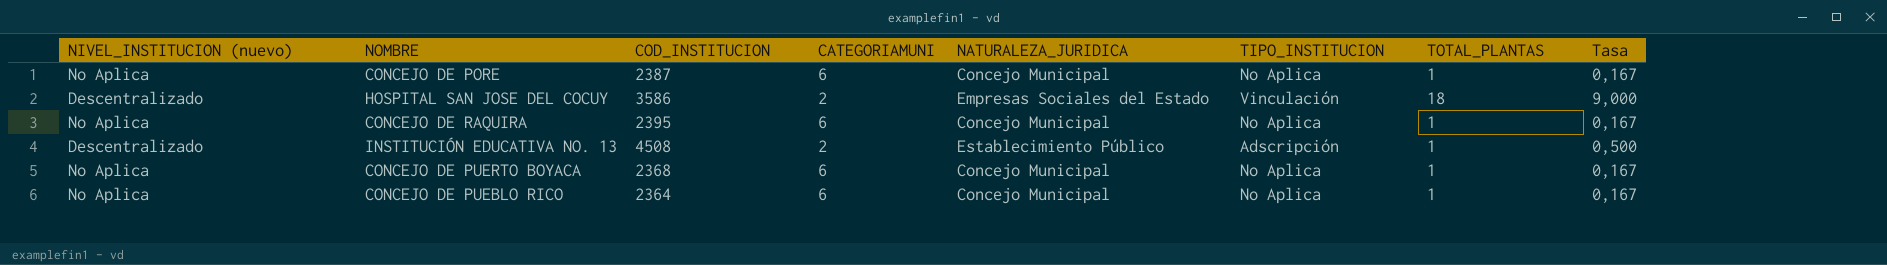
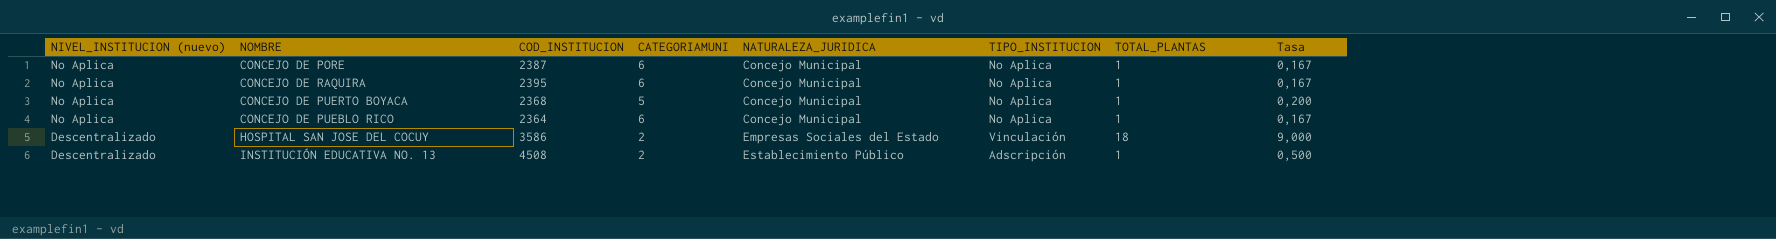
row order: none -> NIVEL_INSTITUCION (nuevo) descending
CONCEJO DE PUERTO BOYACA | CATEGORIAMUNI: 6 -> 5
CONCEJO DE PUERTO BOYACA | Tasa: 0,167 -> 0,200

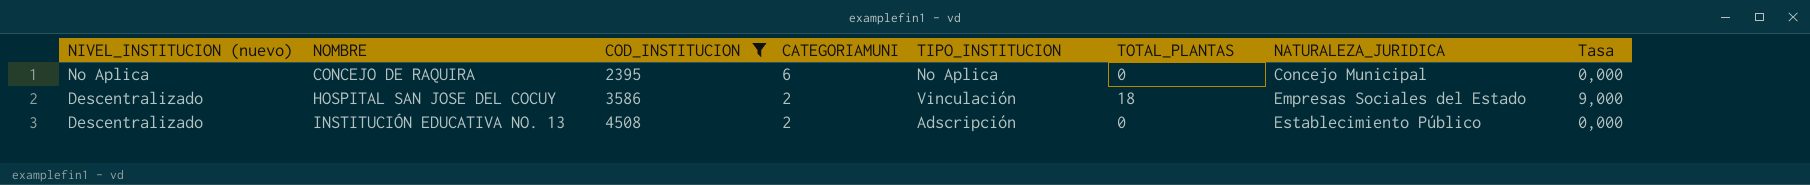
filter: none -> COD_INSTITUCION >= 2395
column NATURALEZA_JURIDICA | position: 5 -> 7
CONCEJO DE RAQUIRA | TOTAL_PLANTAS: 1 -> 0
CONCEJO DE RAQUIRA | Tasa: 0,167 -> 0,000
INSTITUCIÓN EDUCATIVA NO. 13 | TOTAL_PLANTAS: 1 -> 0
INSTITUCIÓN EDUCATIVA NO. 13 | Tasa: 0,500 -> 0,000

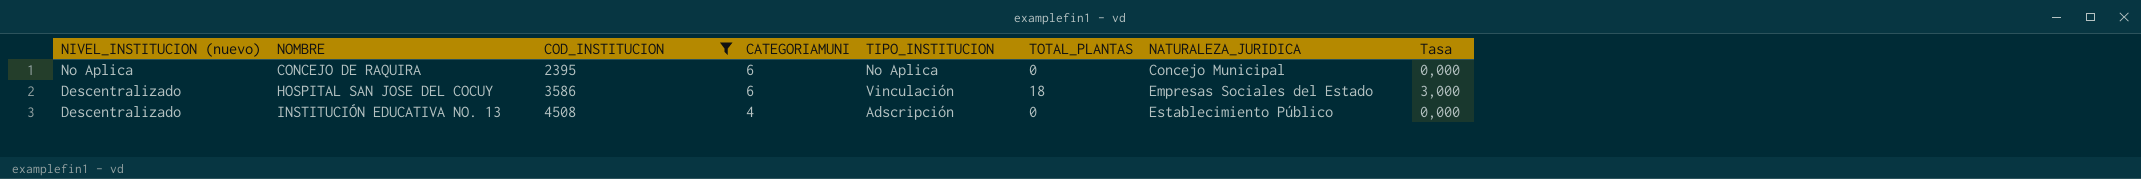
HOSPITAL SAN JOSE DEL COCUY | CATEGORIAMUNI: 2 -> 6
HOSPITAL SAN JOSE DEL COCUY | Tasa: 9,000 -> 3,000
INSTITUCIÓN EDUCATIVA NO. 13 | CATEGORIAMUNI: 2 -> 4

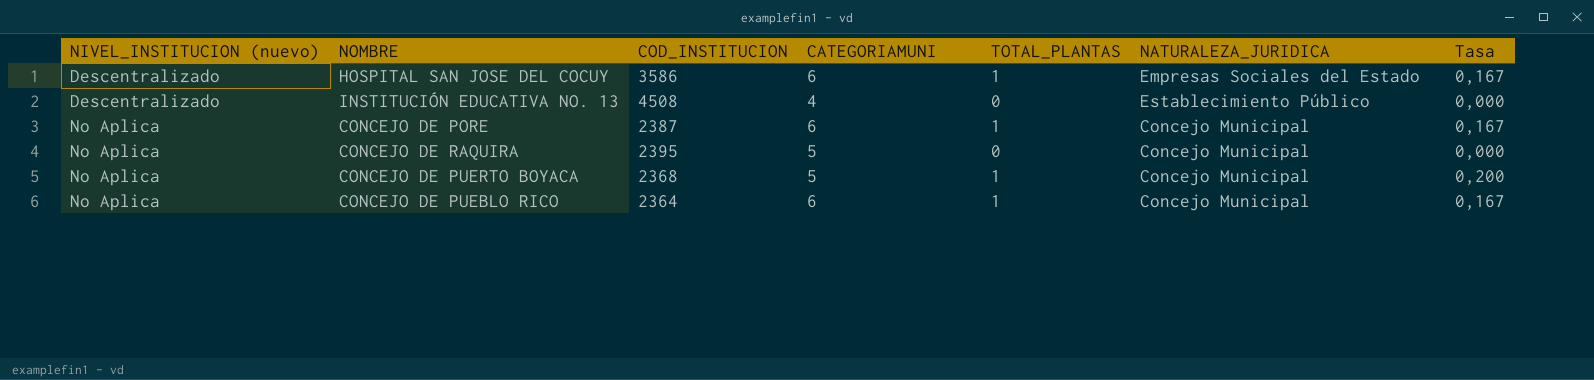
filter: COD_INSTITUCION >= 2395 -> none
row order: NIVEL_INSTITUCION (nuevo) descending -> NIVEL_INSTITUCION (nuevo) ascending
column TIPO_INSTITUCION | position: 5 -> none
HOSPITAL SAN JOSE DEL COCUY | TOTAL_PLANTAS: 18 -> 1
HOSPITAL SAN JOSE DEL COCUY | Tasa: 3,000 -> 0,167
CONCEJO DE RAQUIRA | CATEGORIAMUNI: 6 -> 5

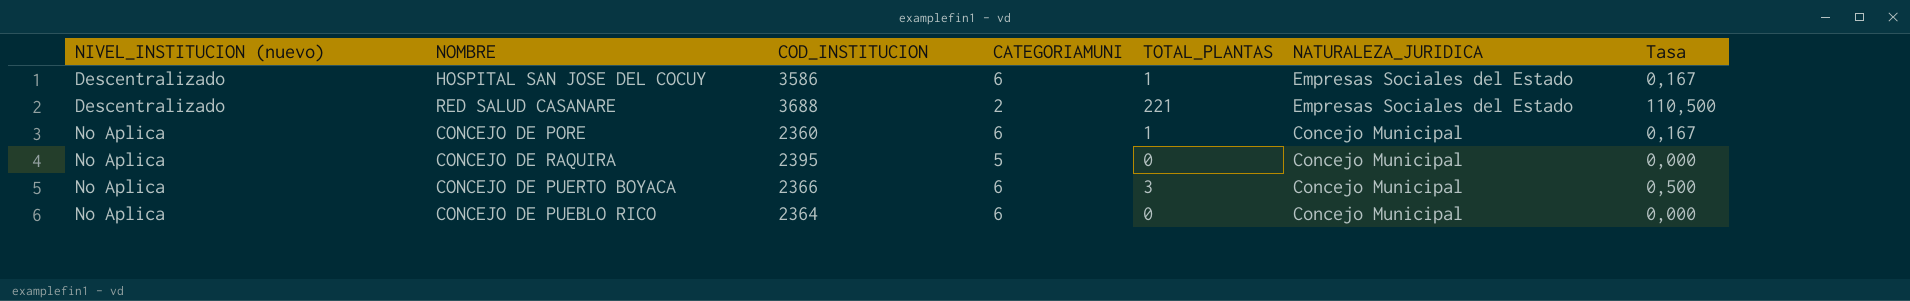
row INSTITUCIÓN EDUCATIVA NO. 13: Descentralizado | 4508 | 4 | 0 | Establecimiento Público | 0,000 -> none
row RED SALUD CASANARE: none -> Descentralizado | 3688 | 2 | 221 | Empresas Sociales del Estado | 110,500
CONCEJO DE PORE | COD_INSTITUCION: 2387 -> 2360
CONCEJO DE PUERTO BOYACA | COD_INSTITUCION: 2368 -> 2366
CONCEJO DE PUERTO BOYACA | CATEGORIAMUNI: 5 -> 6
CONCEJO DE PUERTO BOYACA | TOTAL_PLANTAS: 1 -> 3
CONCEJO DE PUERTO BOYACA | Tasa: 0,200 -> 0,500
CONCEJO DE PUEBLO RICO | TOTAL_PLANTAS: 1 -> 0
CONCEJO DE PUEBLO RICO | Tasa: 0,167 -> 0,000

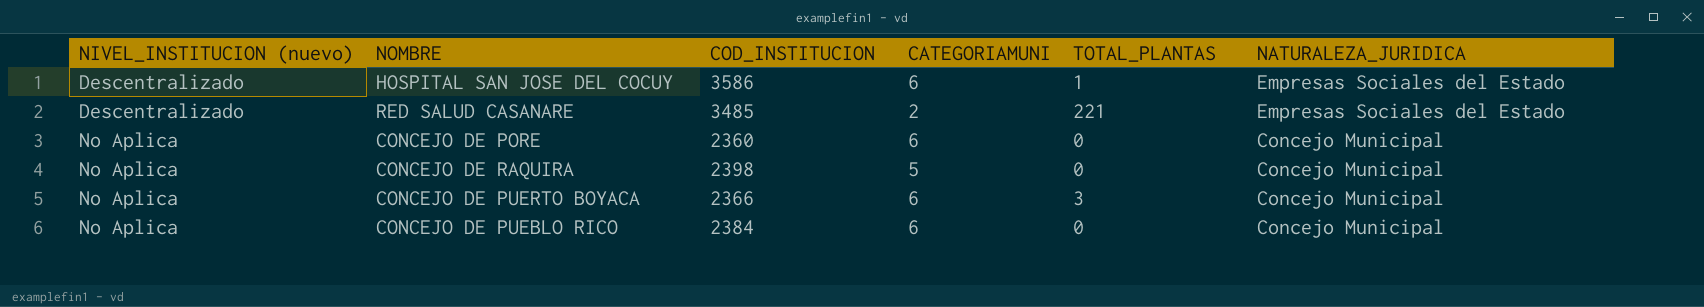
column Tasa | formula: [TOTAL_PLANTAS] / [CATEGORIAMUNI] -> none
RED SALUD CASANARE | COD_INSTITUCION: 3688 -> 3485
CONCEJO DE PORE | TOTAL_PLANTAS: 1 -> 0
CONCEJO DE RAQUIRA | COD_INSTITUCION: 2395 -> 2398
CONCEJO DE PUEBLO RICO | COD_INSTITUCION: 2364 -> 2384

